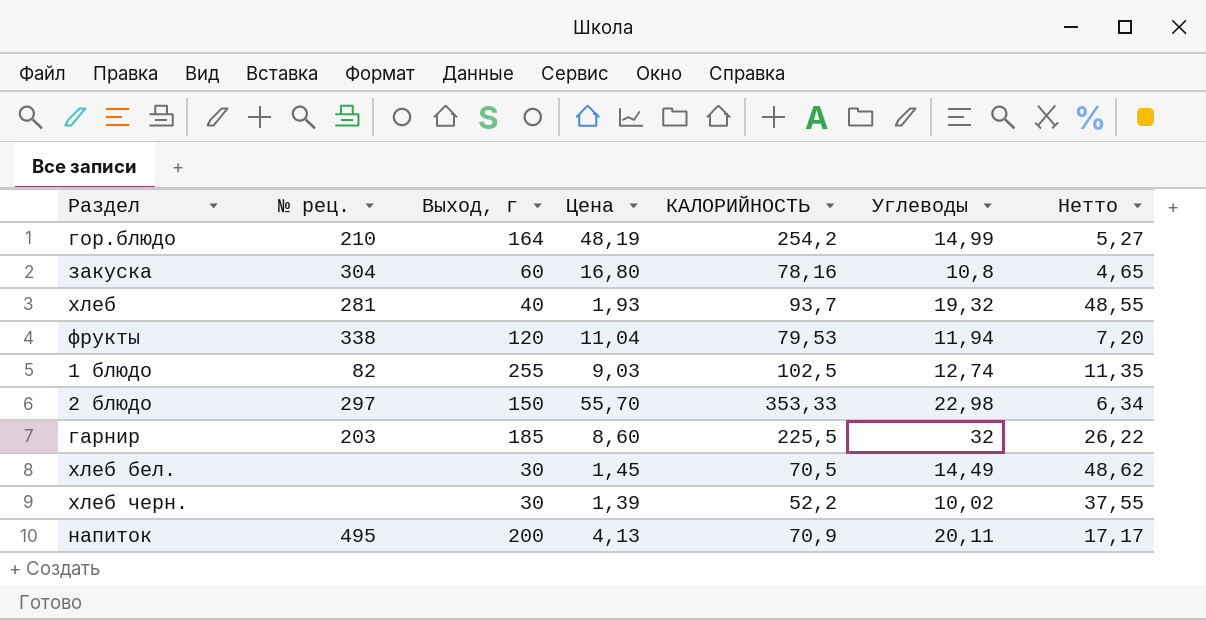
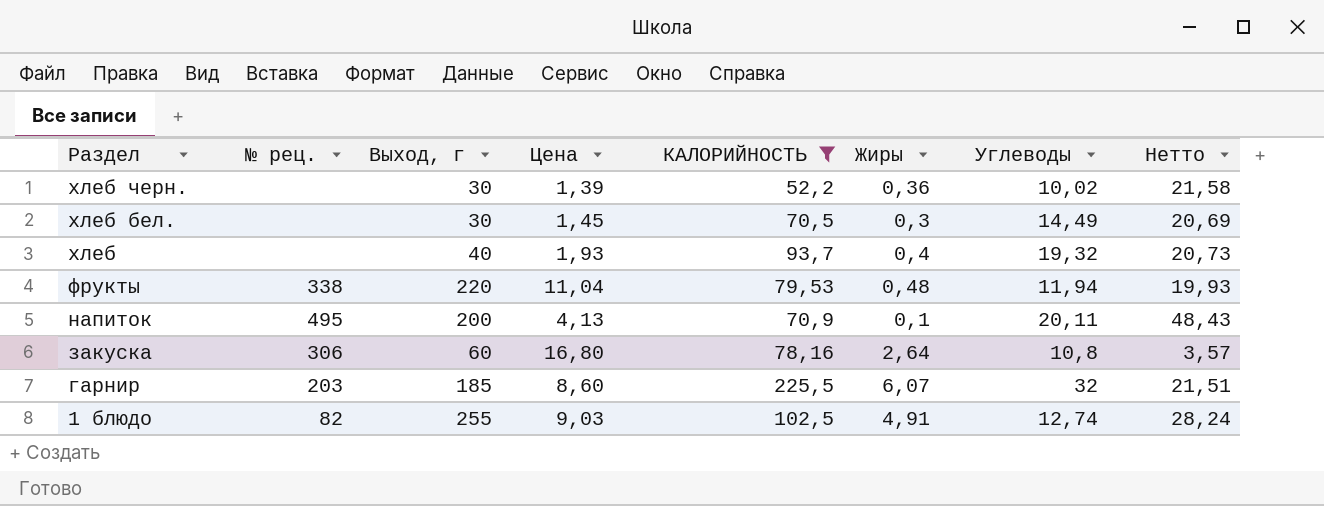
filter: none -> КАЛОРИЙНОСТЬ <= 225,5
row order: none -> Раздел descending
column Жиры | position: none -> 6
column Нетто | formula: [КАЛОРИЙНОСТЬ] / [Цена] -> [Выход, г] / [Цена]
хлеб | № рец.: 281 -> none
фрукты | Выход, г: 120 -> 220
закуска | № рец.: 304 -> 306

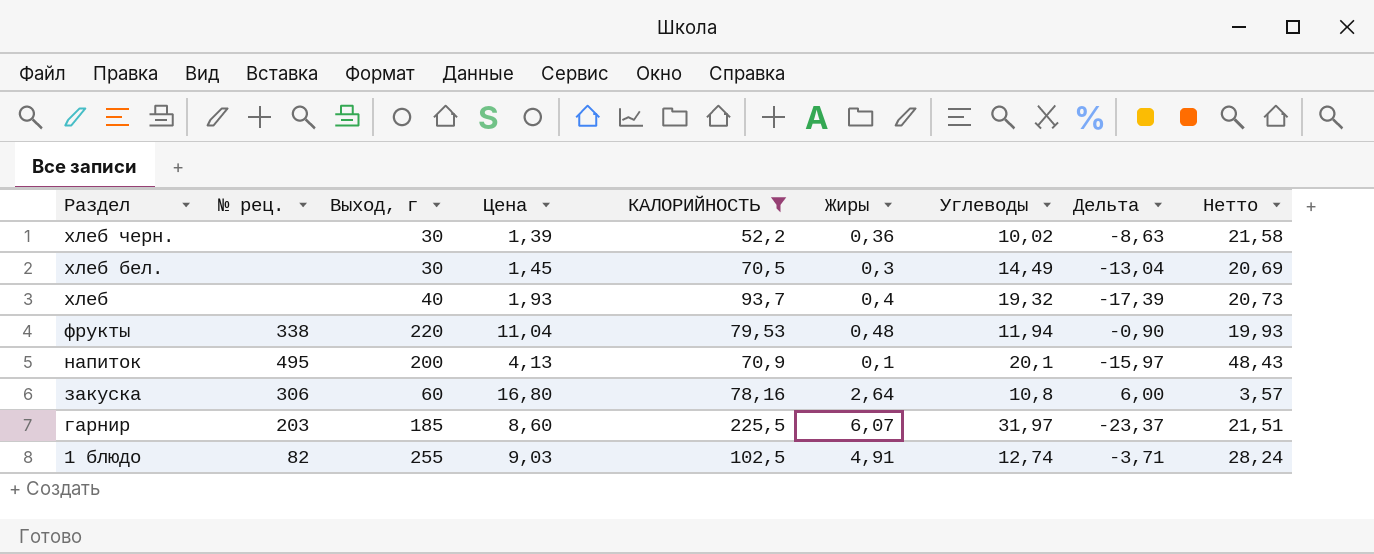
column Дельта | formula: none -> [Цена] - [Углеводы]
напиток | Углеводы: 20,11 -> 20,1
гарнир | Углеводы: 32 -> 31,97

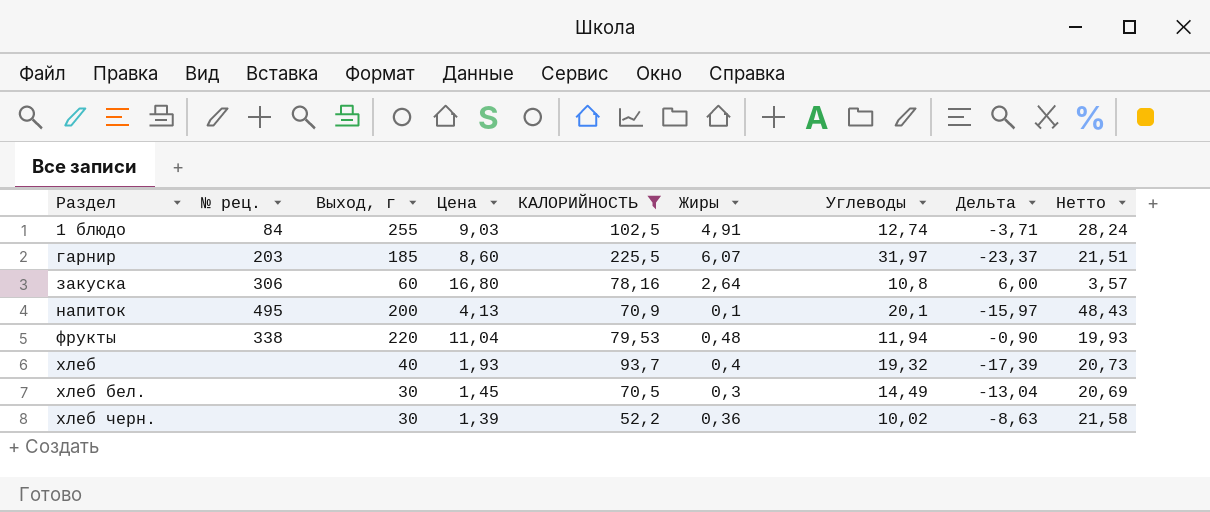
row order: Раздел descending -> Раздел ascending
1 блюдо | № рец.: 82 -> 84

